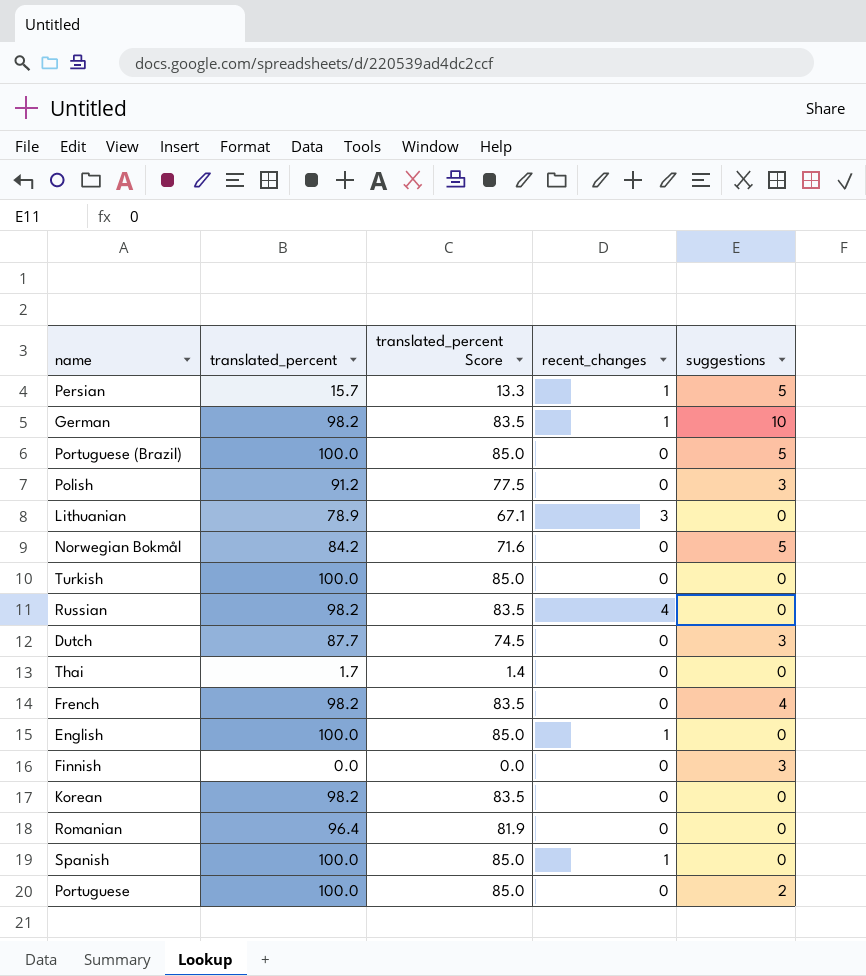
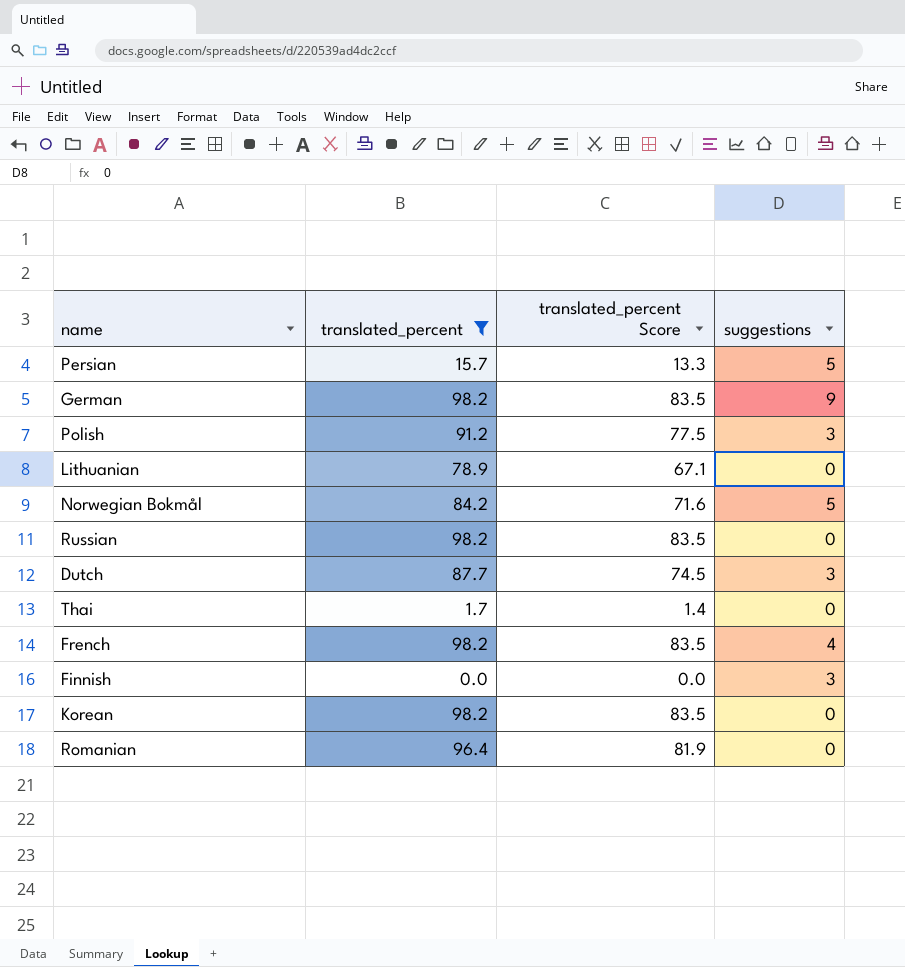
filter: none -> translated_percent != 100.0
column recent_changes | position: 4 -> none
German | suggestions: 10 -> 9

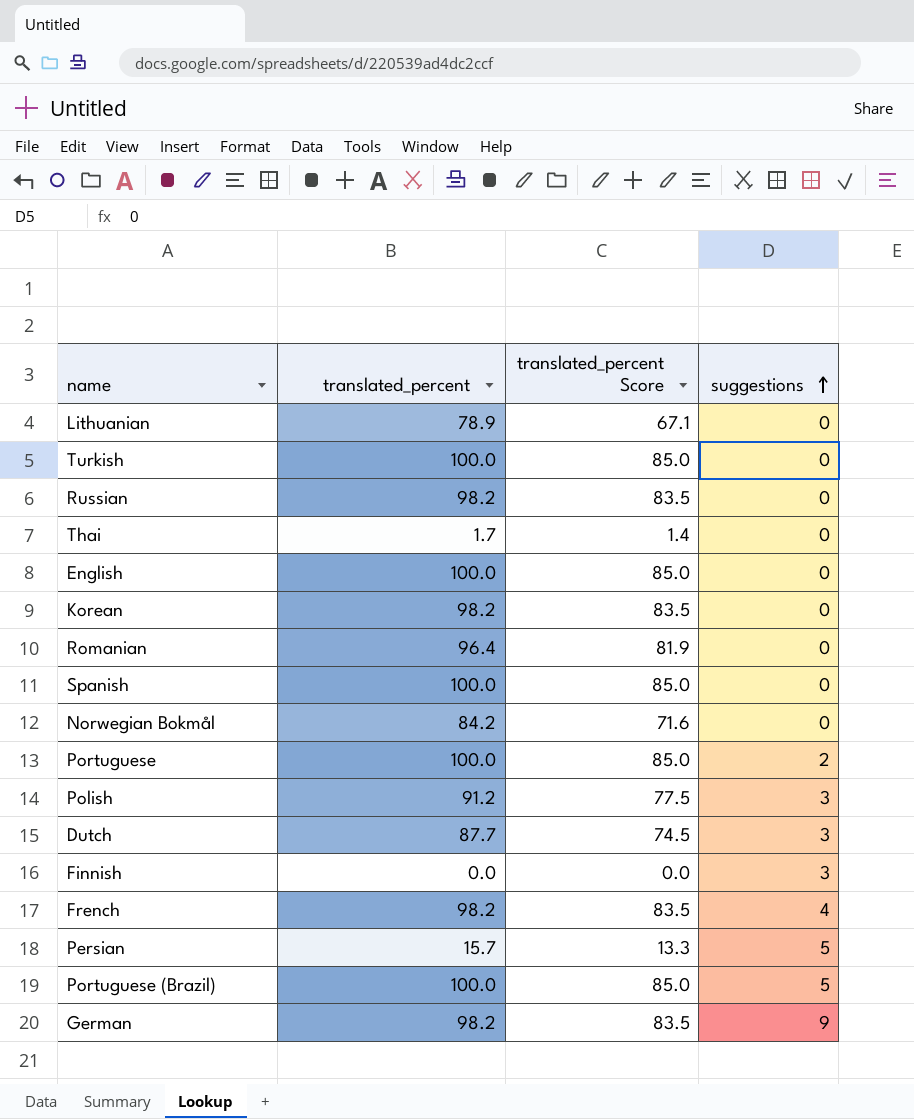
filter: translated_percent != 100.0 -> none
row order: none -> suggestions ascending
Norwegian Bokmål | suggestions: 5 -> 0

